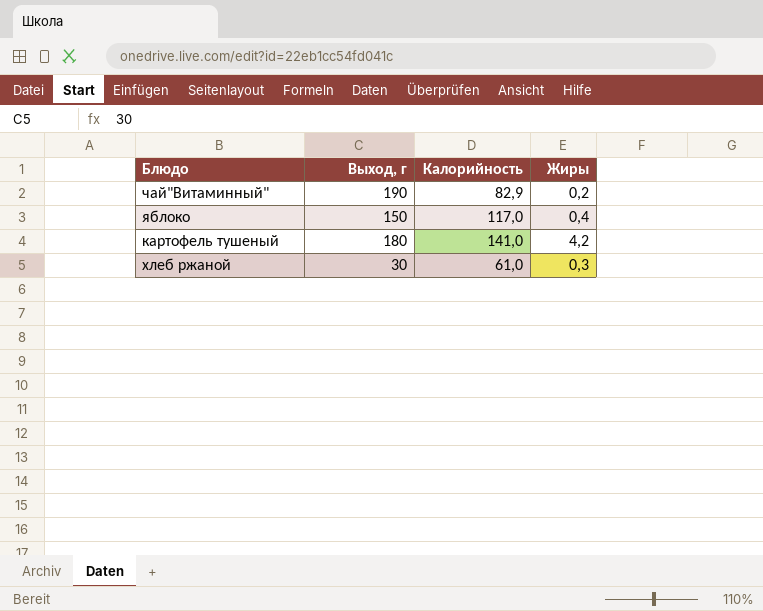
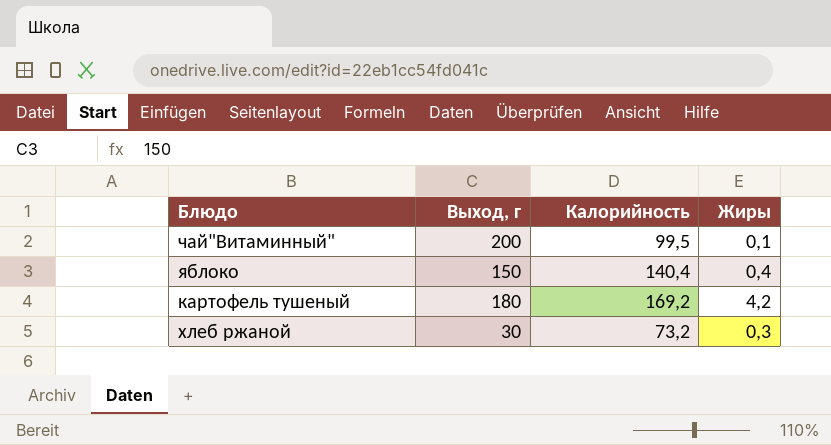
чай"Витаминный" | Выход, г: 190 -> 200
чай"Витаминный" | Калорийность: 82,9 -> 99,5
чай"Витаминный" | Жиры: 0,2 -> 0,1
яблоко | Калорийность: 117,0 -> 140,4
картофель тушеный | Калорийность: 141,0 -> 169,2
хлеб ржаной | Калорийность: 61,0 -> 73,2

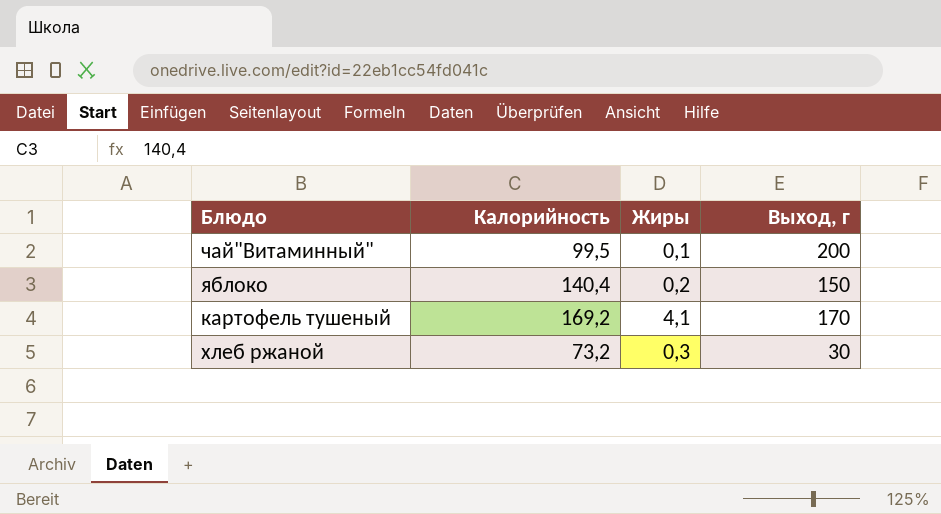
column Выход, г | position: 2 -> 4
яблоко | Жиры: 0,4 -> 0,2
картофель тушеный | Жиры: 4,2 -> 4,1
картофель тушеный | Выход, г: 180 -> 170

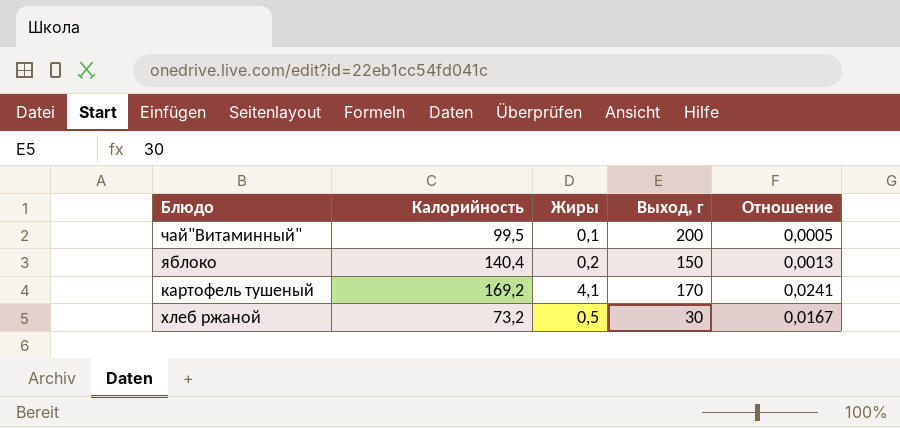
column Отношение | formula: none -> [Жиры] / [Выход, г]
хлеб ржаной | Жиры: 0,3 -> 0,5

